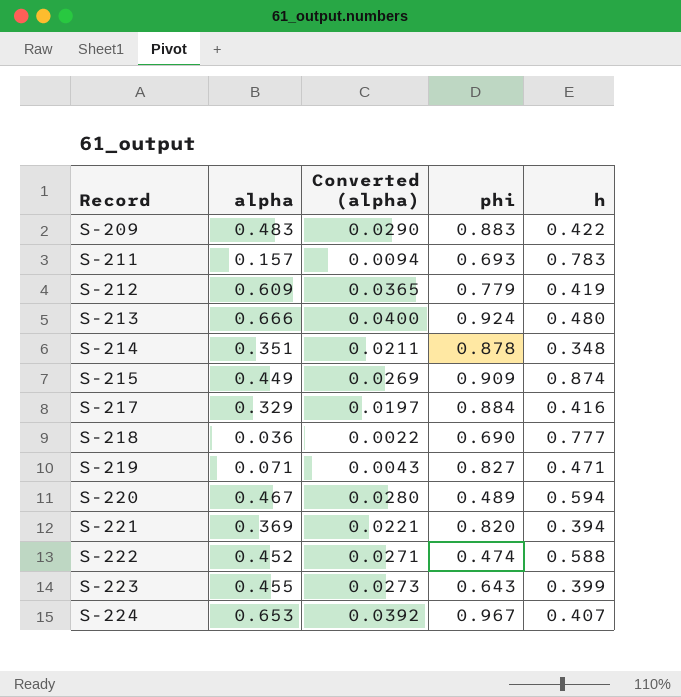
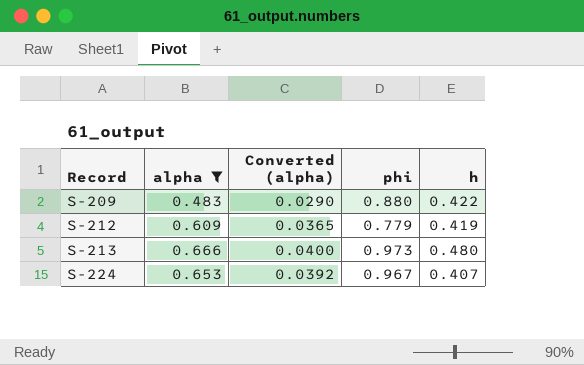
filter: none -> alpha >= 0.483
S-209 | phi: 0.883 -> 0.880
S-213 | phi: 0.924 -> 0.973

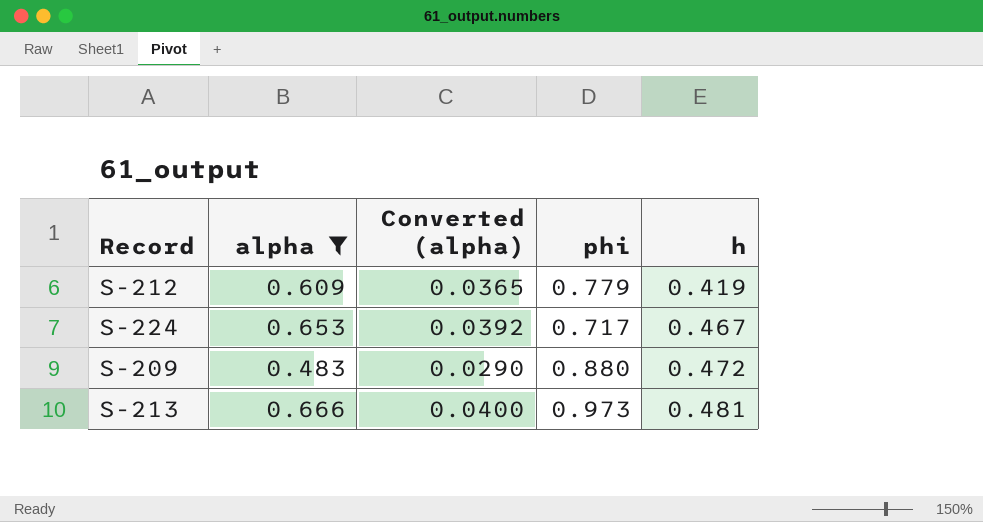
row order: Record ascending -> h ascending
S-224 | phi: 0.967 -> 0.717
S-224 | h: 0.407 -> 0.467
S-209 | h: 0.422 -> 0.472
S-213 | h: 0.480 -> 0.481

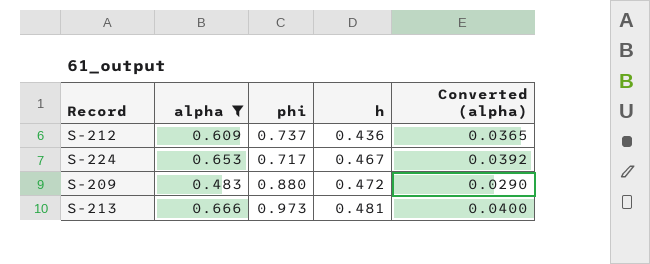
column Converted (alpha) | position: 3 -> 5
S-212 | phi: 0.779 -> 0.737
S-212 | h: 0.419 -> 0.436

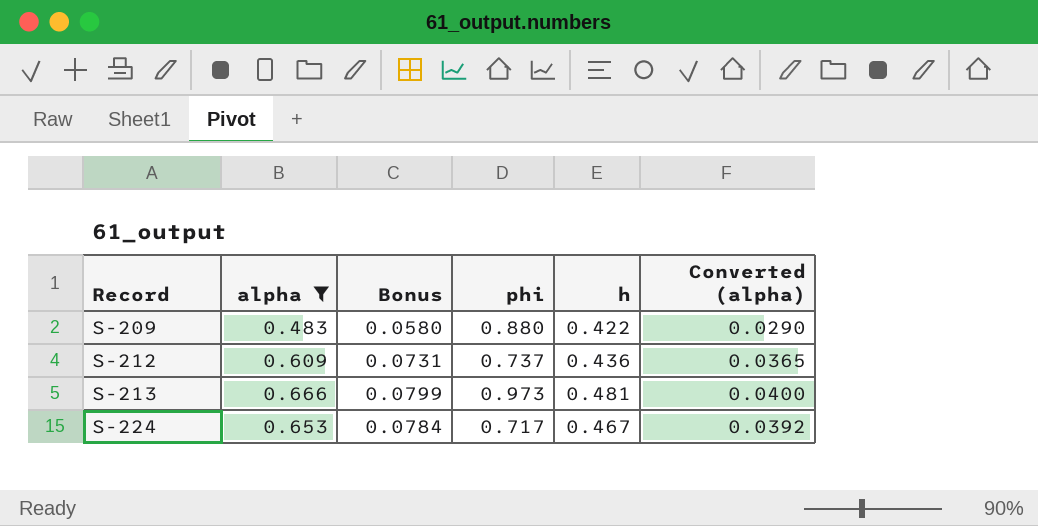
row order: h ascending -> Record ascending
column Bonus | formula: none -> [alpha] * 0.12
S-209 | h: 0.472 -> 0.422

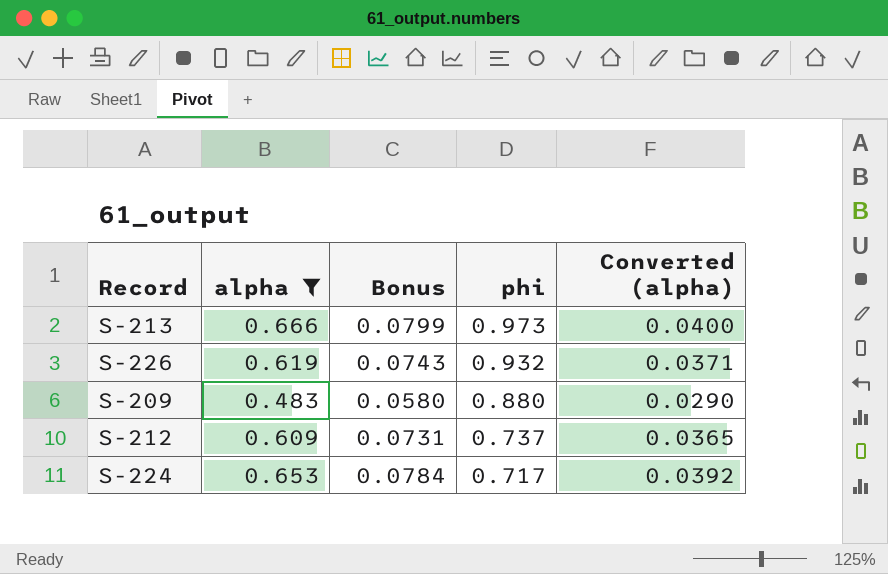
row order: Record ascending -> phi descending
column h | position: 5 -> none
row S-226: none -> 0.619 | 0.0743 | 0.932 | 0.0371

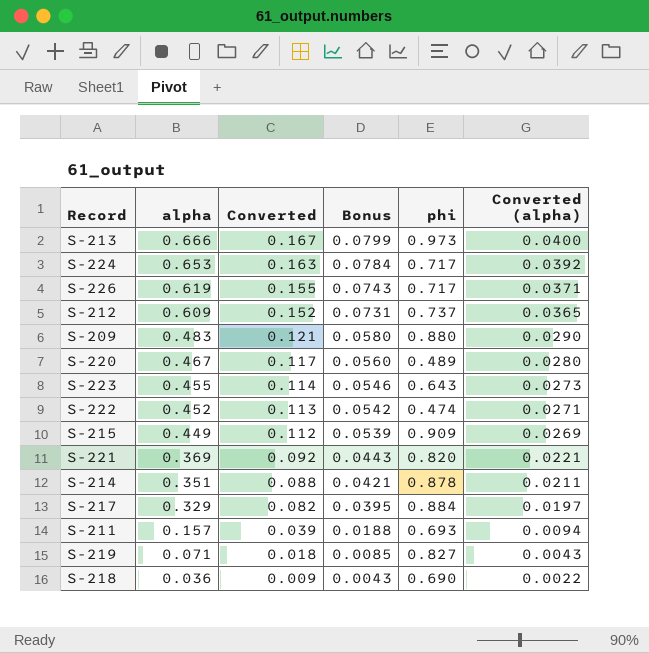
filter: alpha >= 0.483 -> none
row order: phi descending -> alpha descending
column Converted | formula: none -> [alpha] * 0.25
S-226 | phi: 0.932 -> 0.717

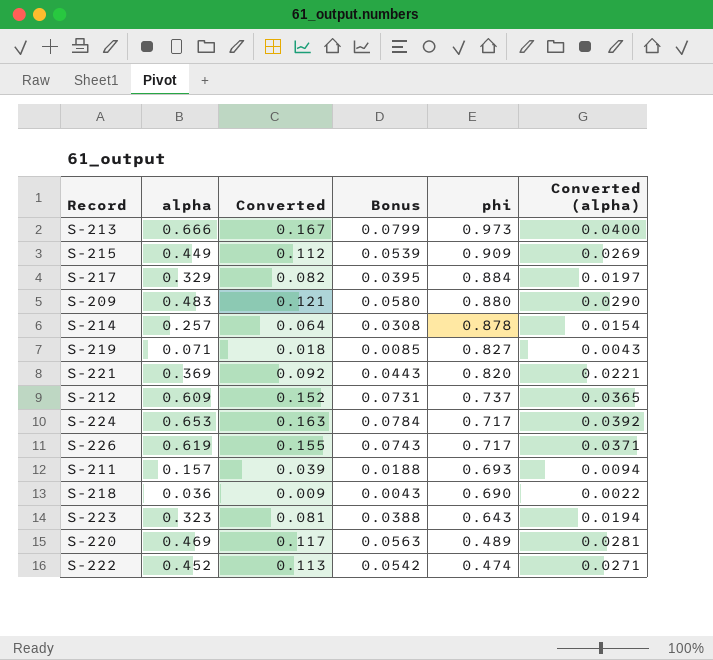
row order: alpha descending -> phi descending
S-214 | alpha: 0.351 -> 0.257
S-214 | Converted: 0.088 -> 0.064
S-214 | Bonus: 0.0421 -> 0.0308
S-214 | Converted (alpha): 0.0211 -> 0.0154
S-223 | alpha: 0.455 -> 0.323
S-223 | Converted: 0.114 -> 0.081
S-223 | Bonus: 0.0546 -> 0.0388
S-223 | Converted (alpha): 0.0273 -> 0.0194
S-220 | alpha: 0.467 -> 0.469
S-220 | Bonus: 0.0560 -> 0.0563
S-220 | Converted (alpha): 0.0280 -> 0.0281

